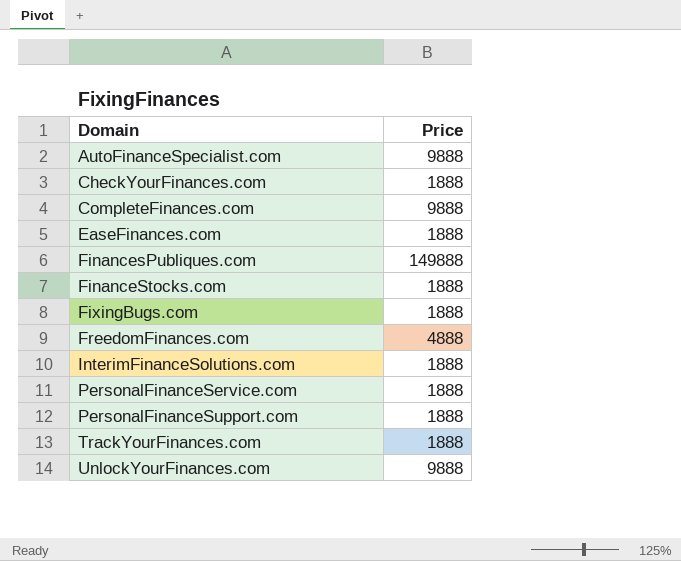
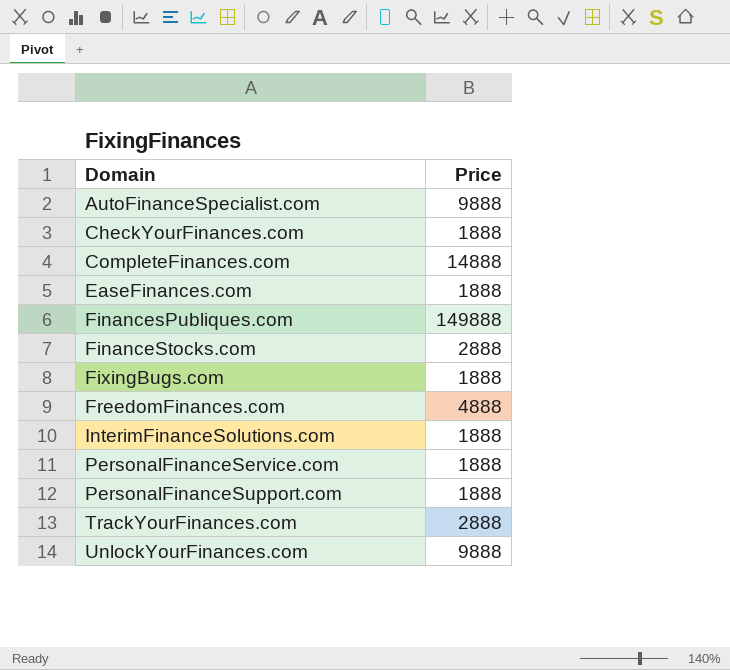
CompleteFinances.com | Price: 9888 -> 14888
FinanceStocks.com | Price: 1888 -> 2888
TrackYourFinances.com | Price: 1888 -> 2888

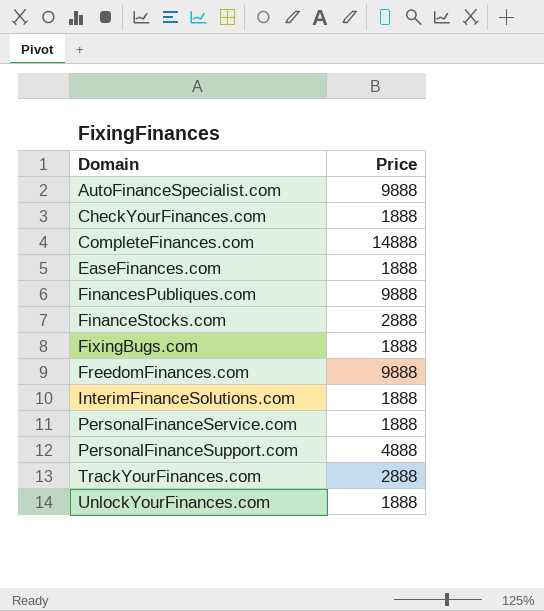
FinancesPubliques.com | Price: 149888 -> 9888
FreedomFinances.com | Price: 4888 -> 9888
PersonalFinanceSupport.com | Price: 1888 -> 4888
UnlockYourFinances.com | Price: 9888 -> 1888

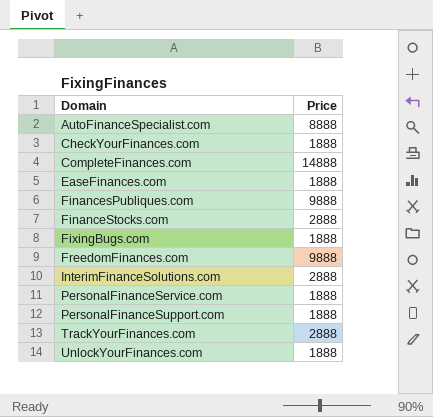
AutoFinanceSpecialist.com | Price: 9888 -> 8888
InterimFinanceSolutions.com | Price: 1888 -> 2888
PersonalFinanceSupport.com | Price: 4888 -> 1888

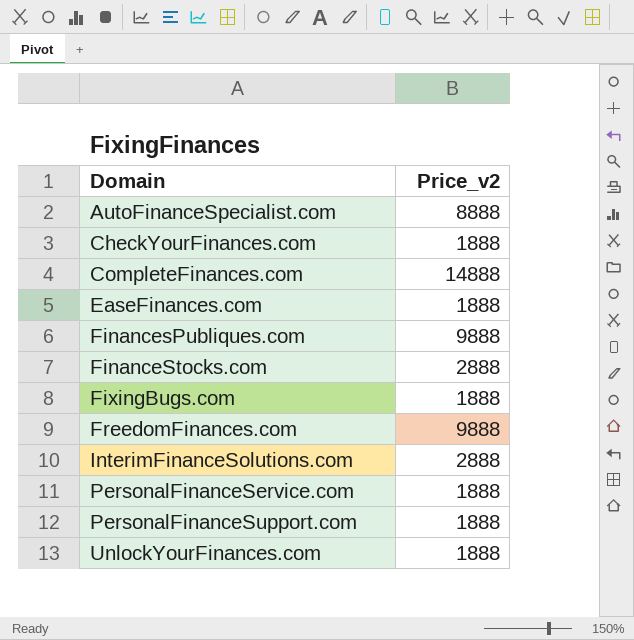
column name: Price -> Price_v2
row TrackYourFinances.com: 2888 -> none

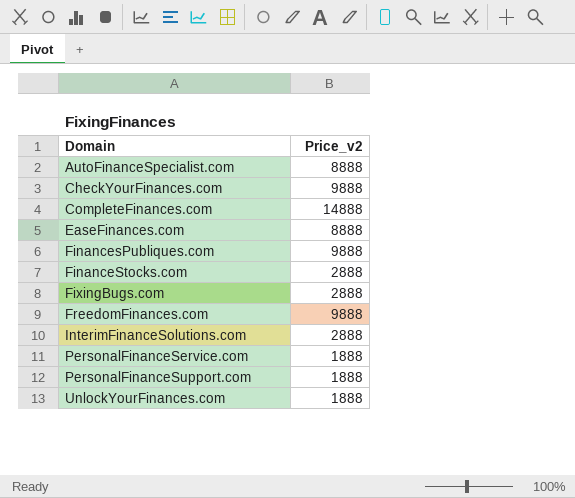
CheckYourFinances.com | Price_v2: 1888 -> 9888
EaseFinances.com | Price_v2: 1888 -> 8888
FixingBugs.com | Price_v2: 1888 -> 2888

